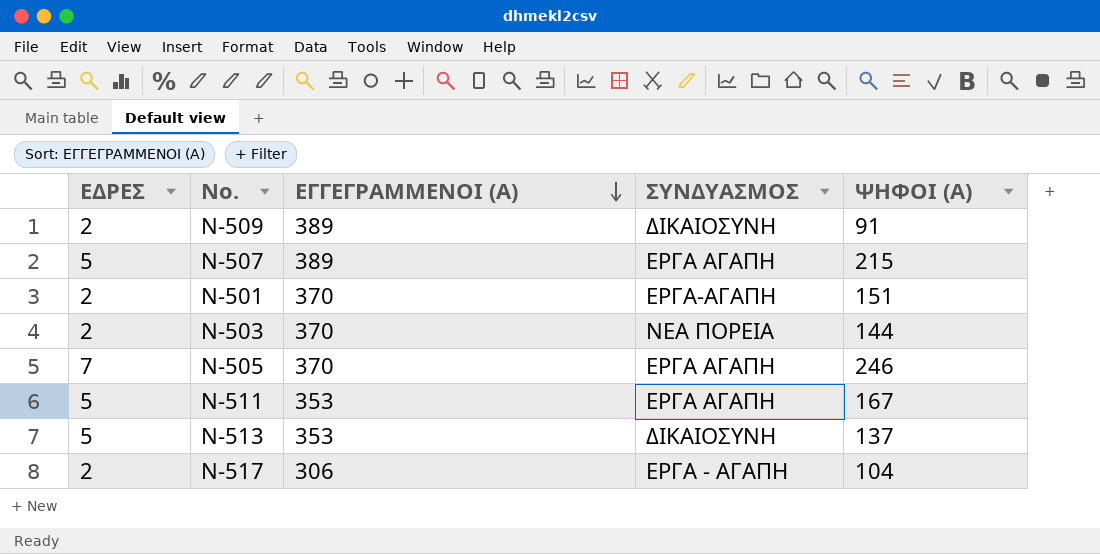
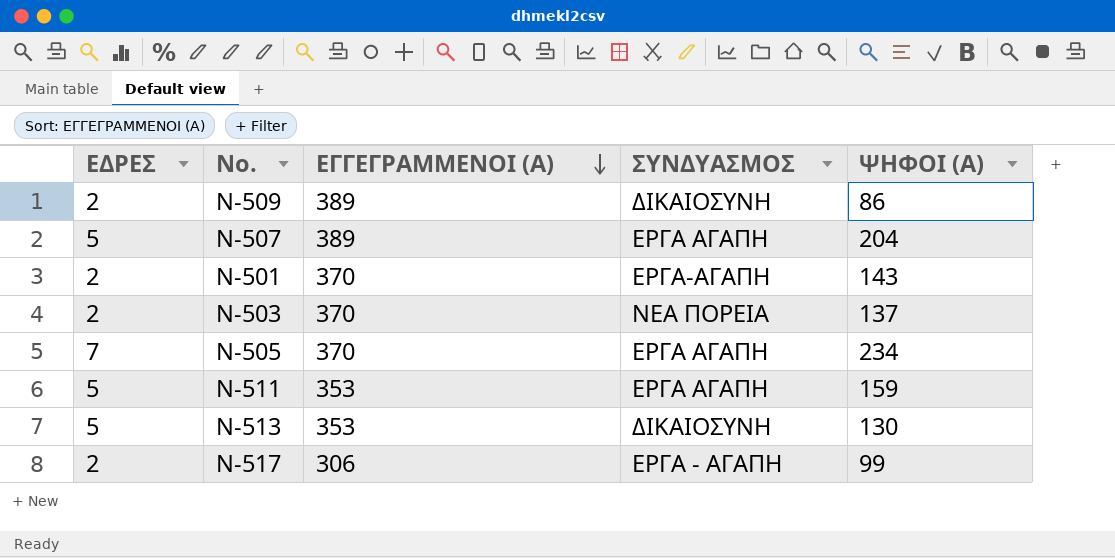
N-509 | ΨΗΦΟΙ (Α): 91 -> 86
N-507 | ΨΗΦΟΙ (Α): 215 -> 204
N-501 | ΨΗΦΟΙ (Α): 151 -> 143
N-503 | ΨΗΦΟΙ (Α): 144 -> 137
N-505 | ΨΗΦΟΙ (Α): 246 -> 234
N-511 | ΨΗΦΟΙ (Α): 167 -> 159
N-513 | ΨΗΦΟΙ (Α): 137 -> 130
N-517 | ΨΗΦΟΙ (Α): 104 -> 99

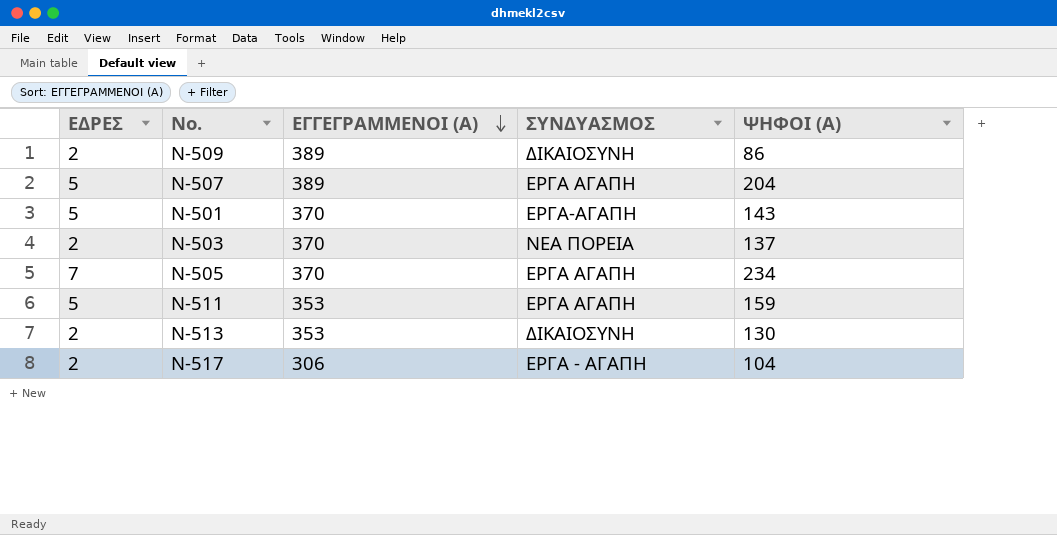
N-501 | ΕΔΡΕΣ: 2 -> 5
N-513 | ΕΔΡΕΣ: 5 -> 2
N-517 | ΨΗΦΟΙ (Α): 99 -> 104

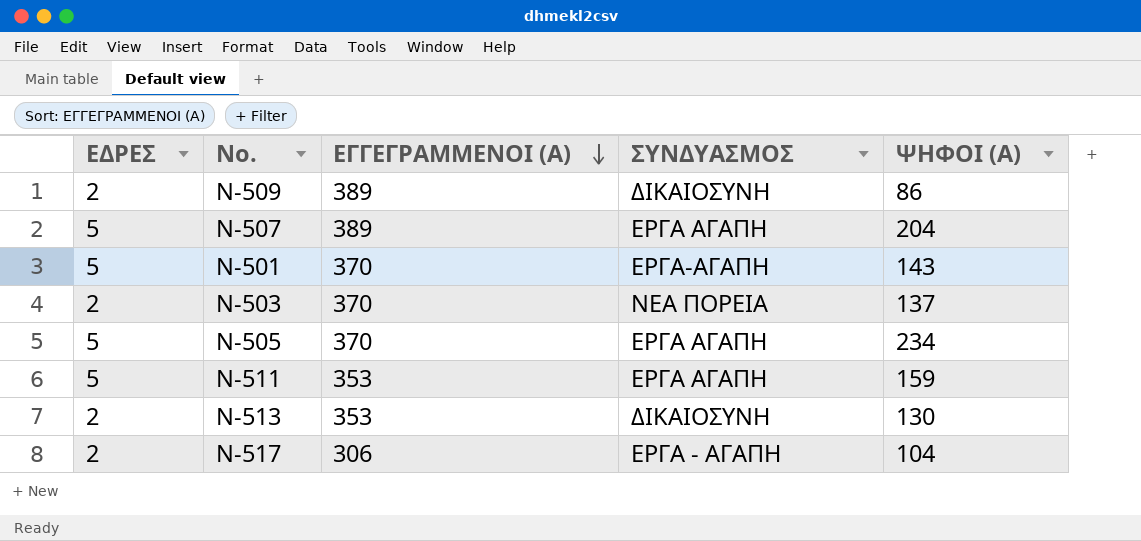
N-505 | ΕΔΡΕΣ: 7 -> 5

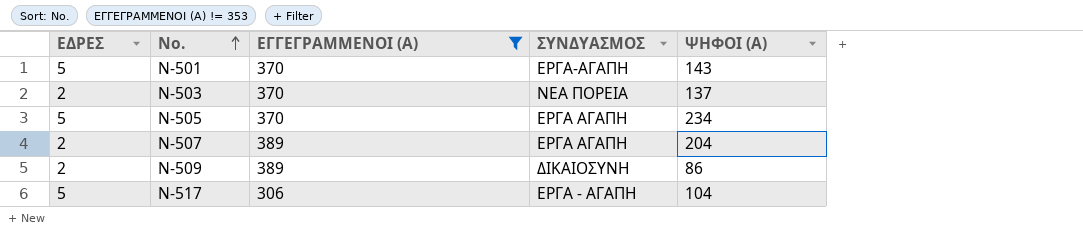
filter: none -> ΕΓΓΕΓΡΑΜΜΕΝΟΙ (Α) != 353
row order: ΕΓΓΕΓΡΑΜΜΕΝΟΙ (Α) descending -> No. ascending
N-507 | ΕΔΡΕΣ: 5 -> 2
N-517 | ΕΔΡΕΣ: 2 -> 5

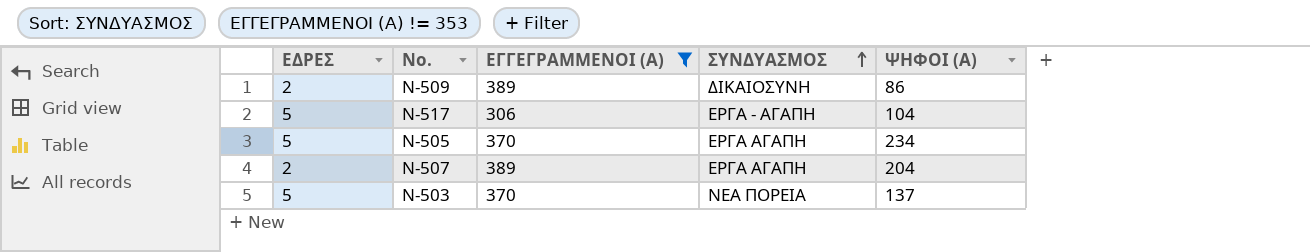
row order: No. ascending -> ΣΥΝΔΥΑΣΜΟΣ ascending
row N-501: 5 | 370 | ΕΡΓΑ-ΑΓΑΠΗ | 143 -> none
N-503 | ΕΔΡΕΣ: 2 -> 5

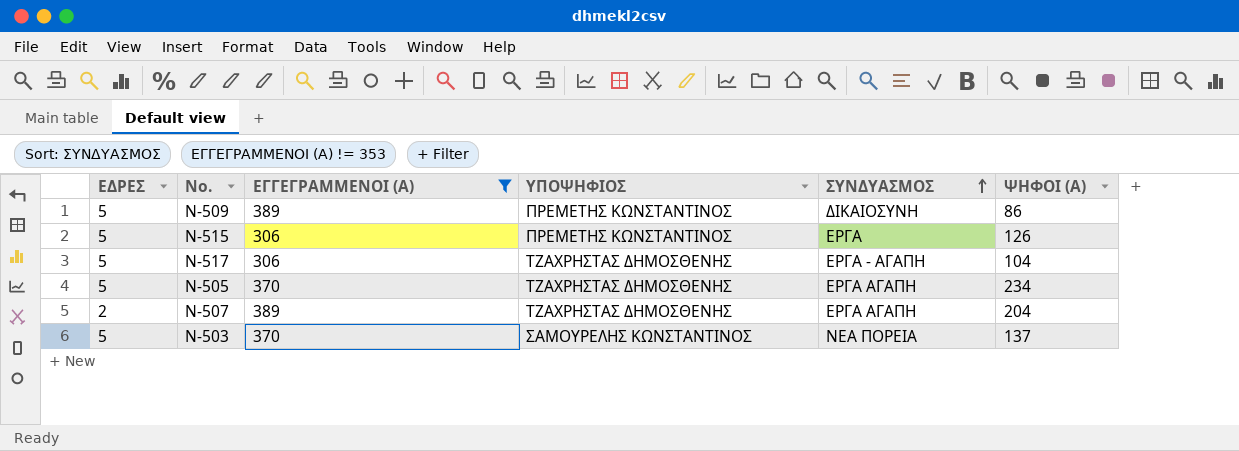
column ΥΠΟΨΗΦΙΟΣ | position: none -> 4
N-509 | ΕΔΡΕΣ: 2 -> 5
row N-515: none -> 5 | 306 | ΠΡΕΜΕΤΗΣ ΚΩΝΣΤΑΝΤΙΝΟΣ | ΕΡΓΑ | 126

